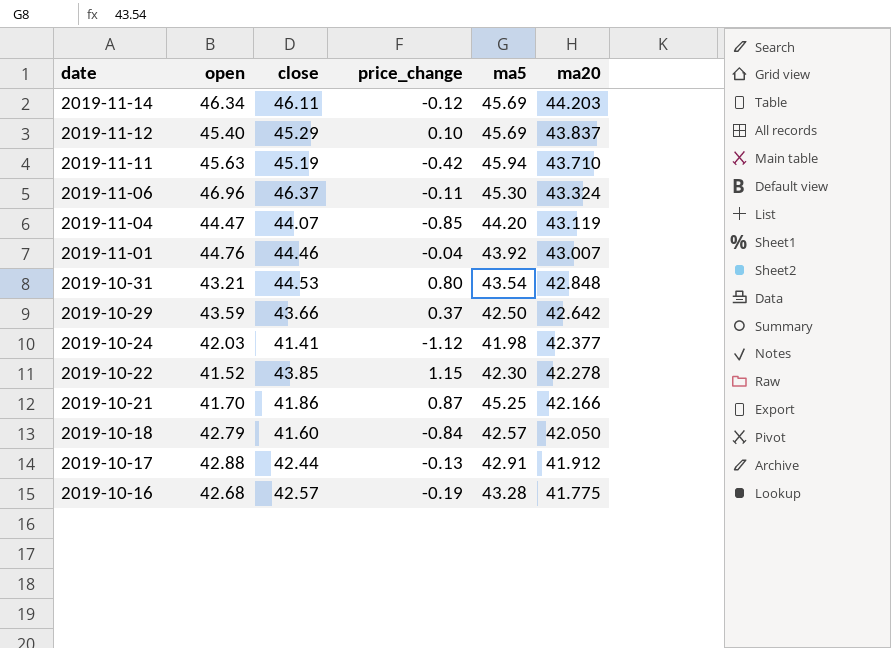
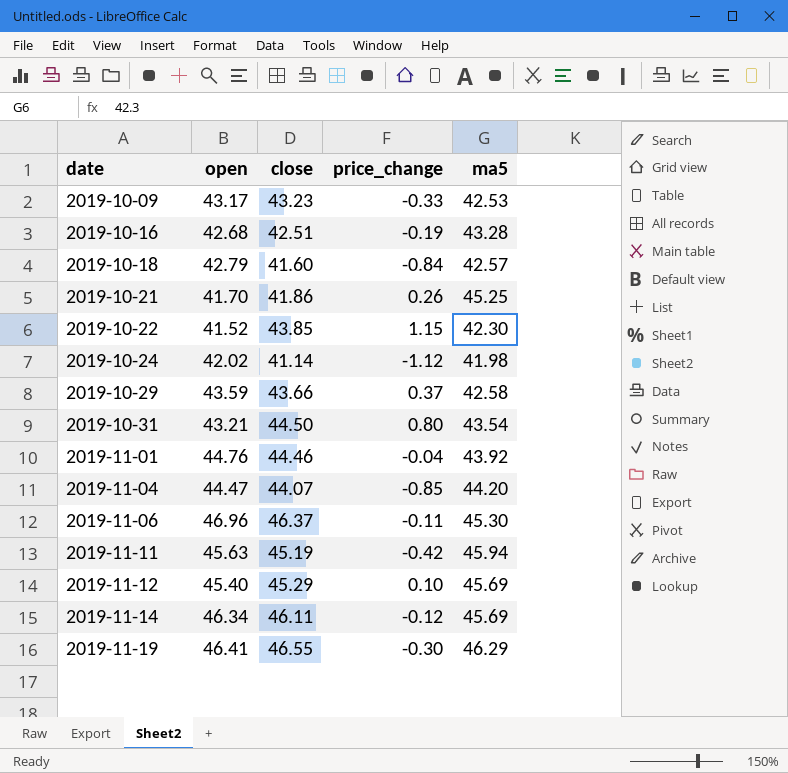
row order: date descending -> date ascending
column ma20 | position: 6 -> none
row 2019-10-17: 42.88 | 42.44 | -0.13 | 42.91 | 41.912 -> none
row 2019-10-09: none -> 43.17 | 43.23 | -0.33 | 42.53
2019-10-16 | close: 42.57 -> 42.51
2019-10-21 | price_change: 0.87 -> 0.26
2019-10-24 | open: 42.03 -> 42.02
2019-10-24 | close: 41.41 -> 41.14
2019-10-29 | ma5: 42.50 -> 42.58
2019-10-31 | close: 44.53 -> 44.50
row 2019-11-19: none -> 46.41 | 46.55 | -0.30 | 46.29

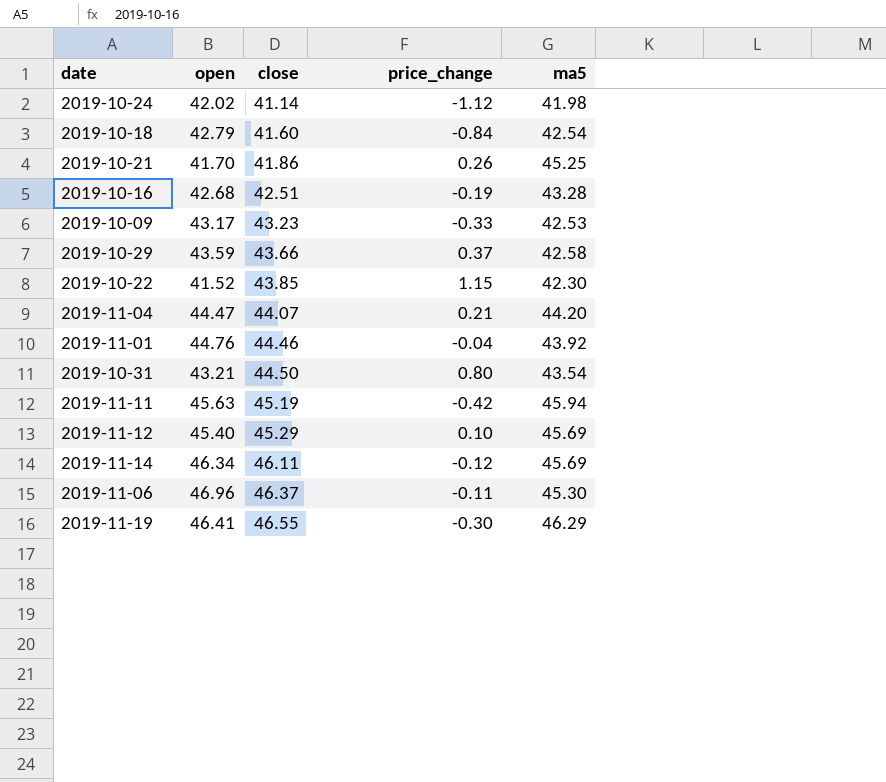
row order: date ascending -> close ascending
2019-10-18 | ma5: 42.57 -> 42.54
2019-11-04 | price_change: -0.85 -> 0.21

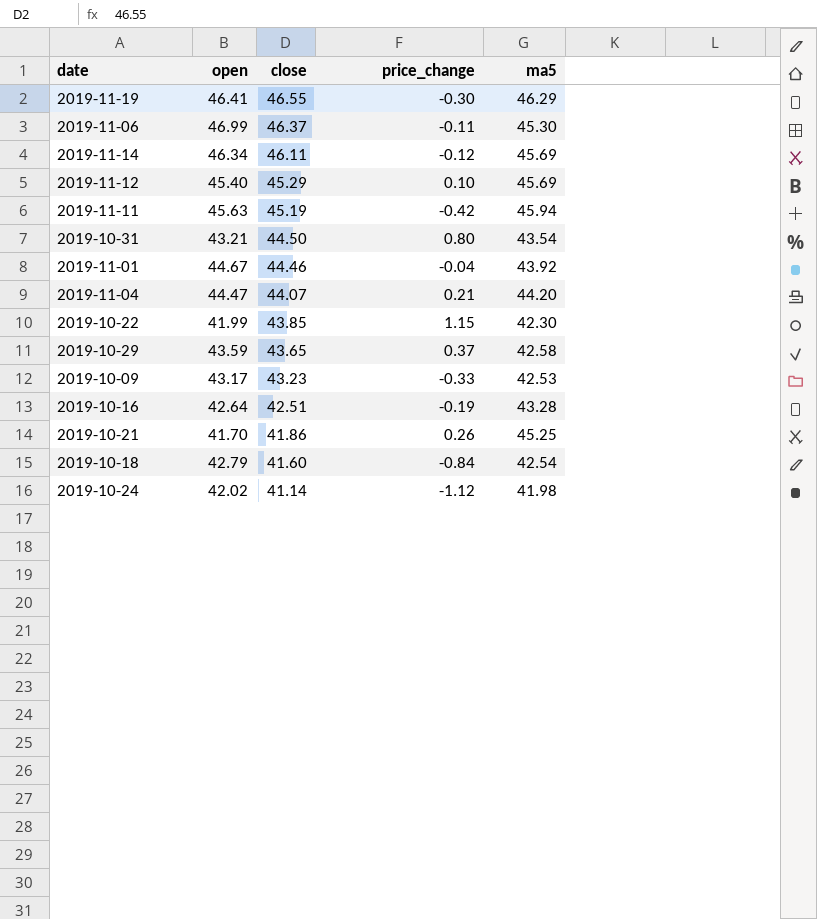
row order: close ascending -> close descending
2019-11-06 | open: 46.96 -> 46.99
2019-11-01 | open: 44.76 -> 44.67
2019-10-22 | open: 41.52 -> 41.99
2019-10-29 | close: 43.66 -> 43.65
2019-10-16 | open: 42.68 -> 42.64

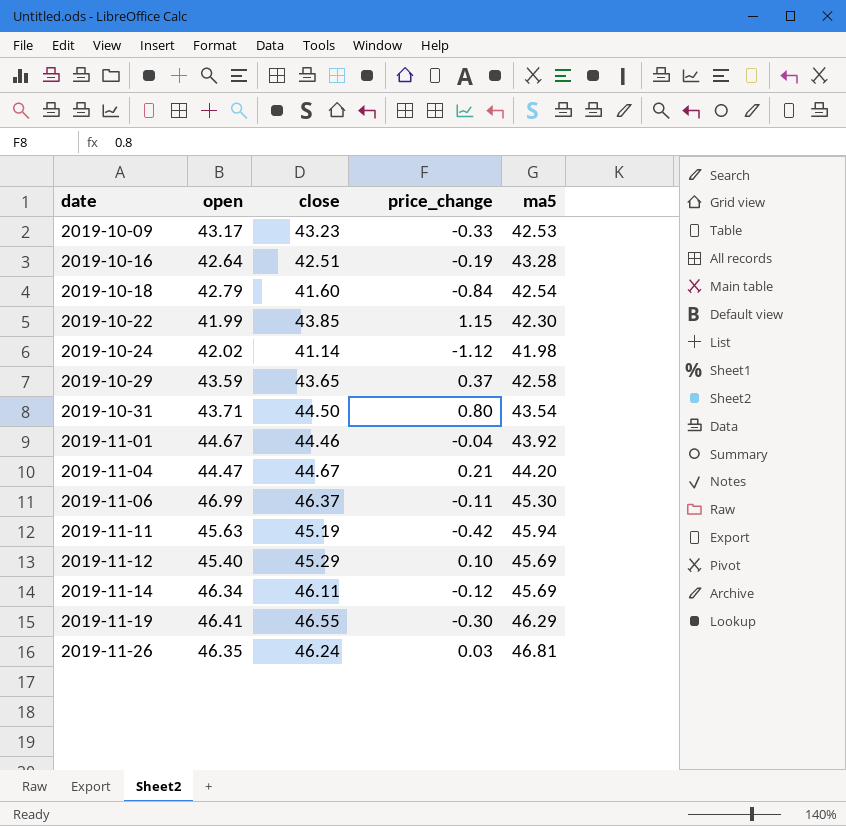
row order: close descending -> date ascending
row 2019-10-21: 41.70 | 41.86 | 0.26 | 45.25 -> none
2019-10-31 | open: 43.21 -> 43.71
2019-11-04 | close: 44.07 -> 44.67
row 2019-11-26: none -> 46.35 | 46.24 | 0.03 | 46.81

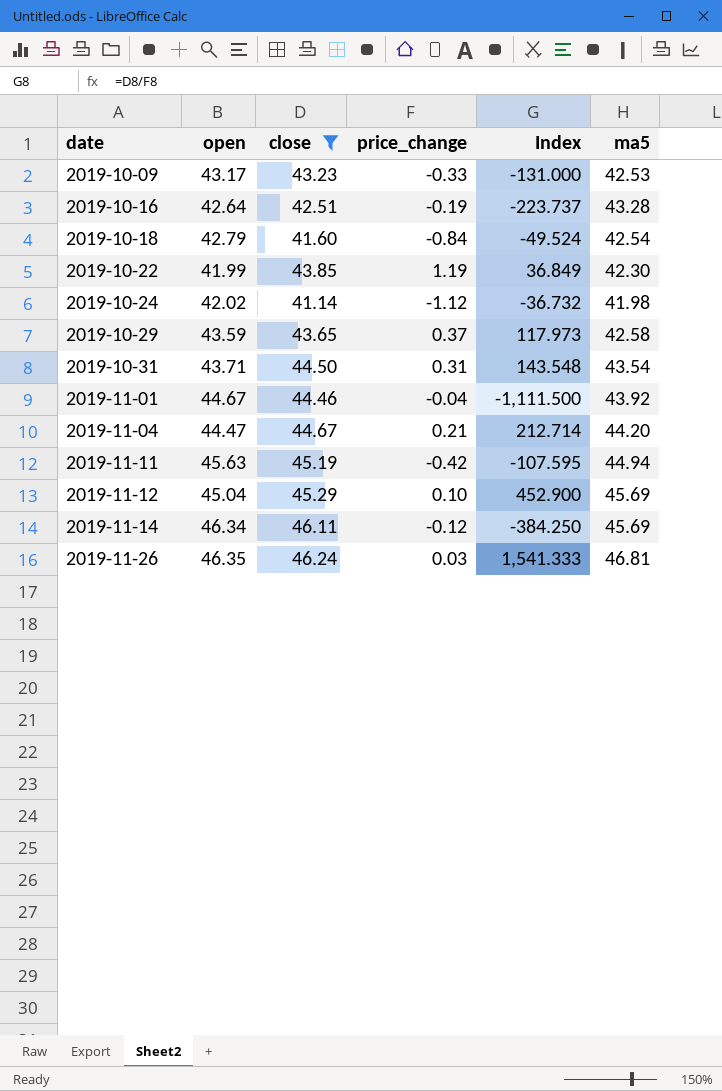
filter: none -> close <= 46.24
column Index | formula: none -> [close] / [price_change]
2019-10-22 | price_change: 1.15 -> 1.19
2019-10-31 | price_change: 0.80 -> 0.31
2019-11-11 | ma5: 45.94 -> 44.94
2019-11-12 | open: 45.40 -> 45.04

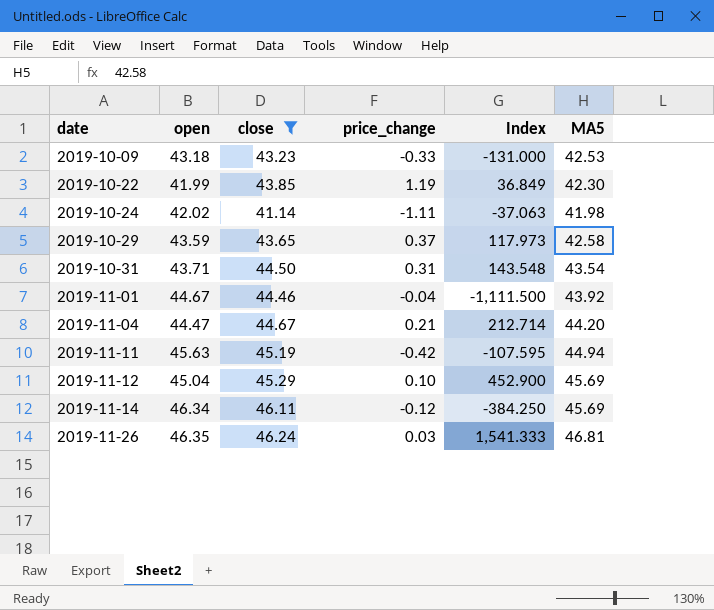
column name: ma5 -> MA5
row 2019-10-16: 42.64 | 42.51 | -0.19 | -223.737 | 43.28 -> none
row 2019-10-18: 42.79 | 41.60 | -0.84 | -49.524 | 42.54 -> none
2019-10-09 | open: 43.17 -> 43.18
2019-10-24 | price_change: -1.12 -> -1.11
2019-10-24 | Index: -36.732 -> -37.063

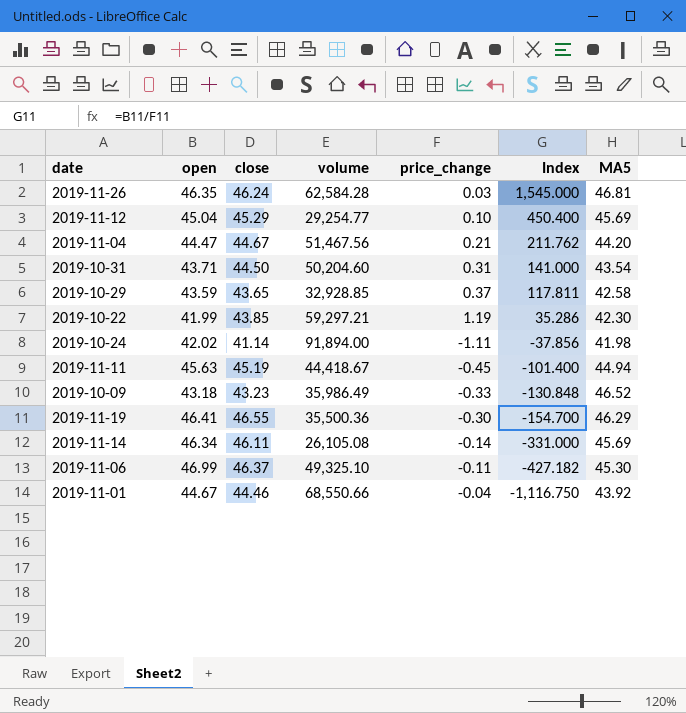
filter: close <= 46.24 -> none
row order: date ascending -> Index descending
column volume | position: none -> 4
column Index | formula: [close] / [price_change] -> [open] / [price_change]
2019-11-11 | price_change: -0.42 -> -0.45
2019-10-09 | MA5: 42.53 -> 46.52
2019-11-14 | price_change: -0.12 -> -0.14

